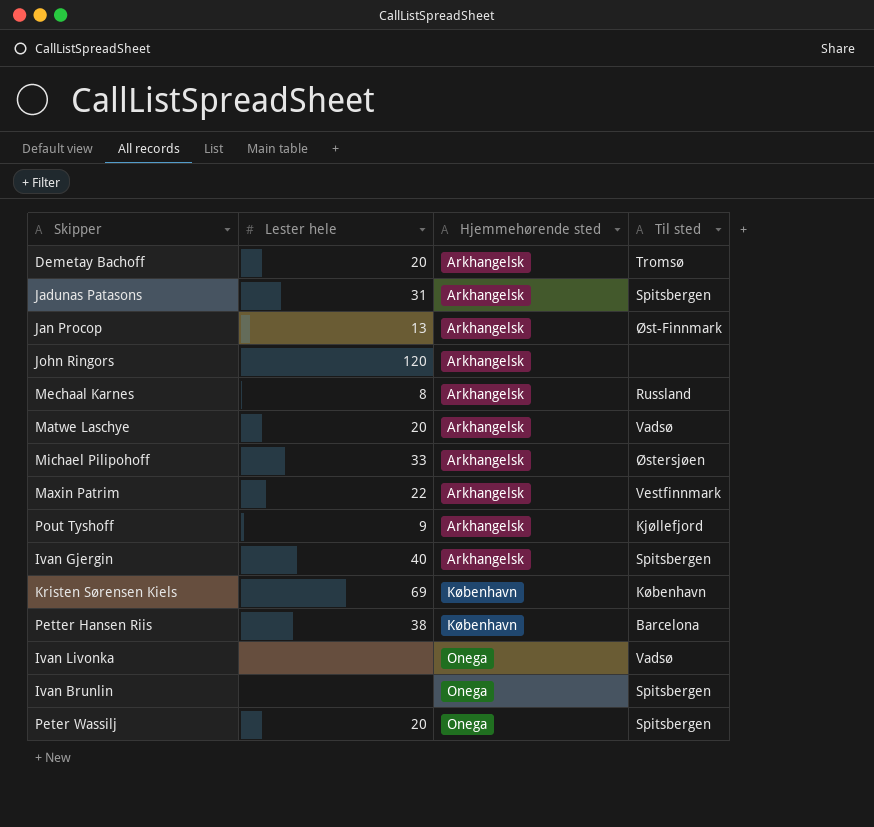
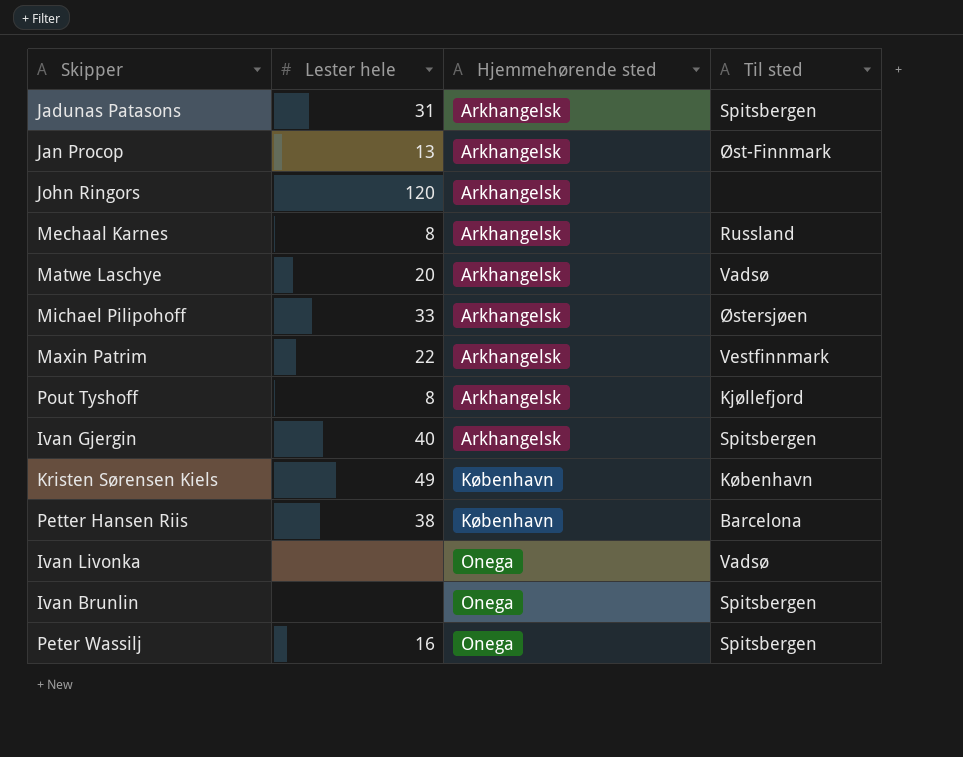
row Demetay Bachoff: 20 | Arkhangelsk | Tromsø -> none
Pout Tyshoff | Lester hele: 9 -> 8
Kristen Sørensen Kiels | Lester hele: 69 -> 49
Peter Wassilj | Lester hele: 20 -> 16

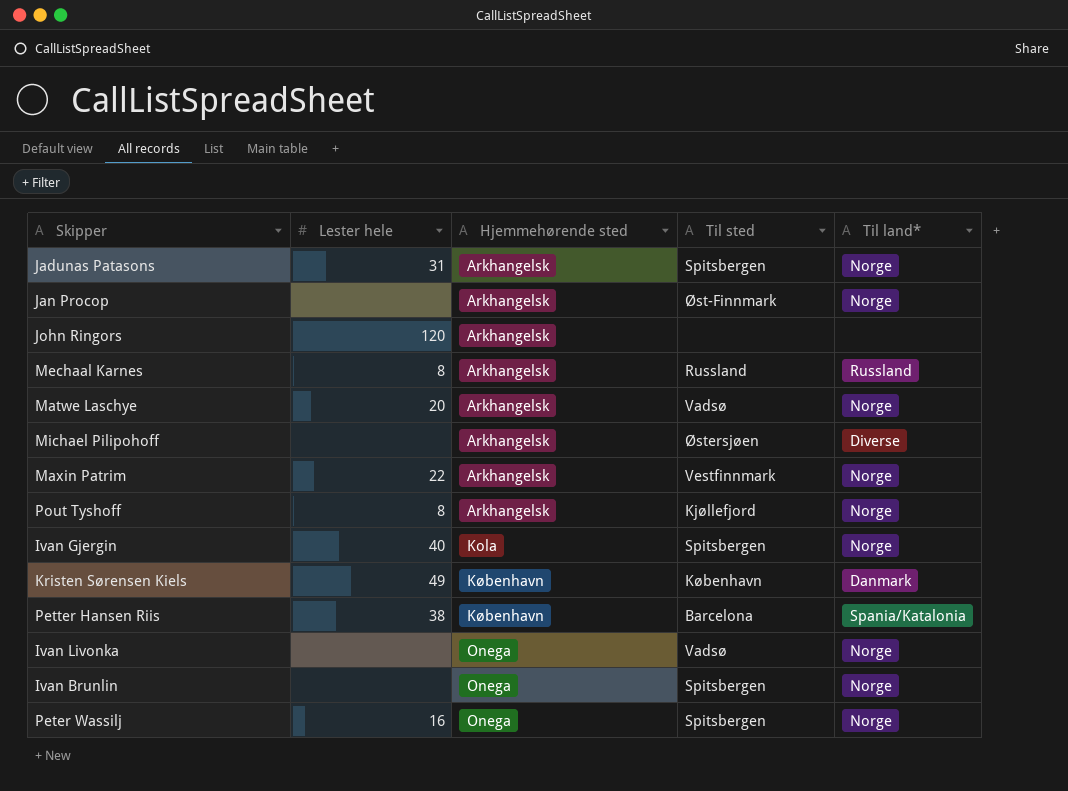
column Til land* | position: none -> 5
Jan Procop | Lester hele: 13 -> none
Michael Pilipohoff | Lester hele: 33 -> none
Ivan Gjergin | Hjemmehørende sted: Arkhangelsk -> Kola

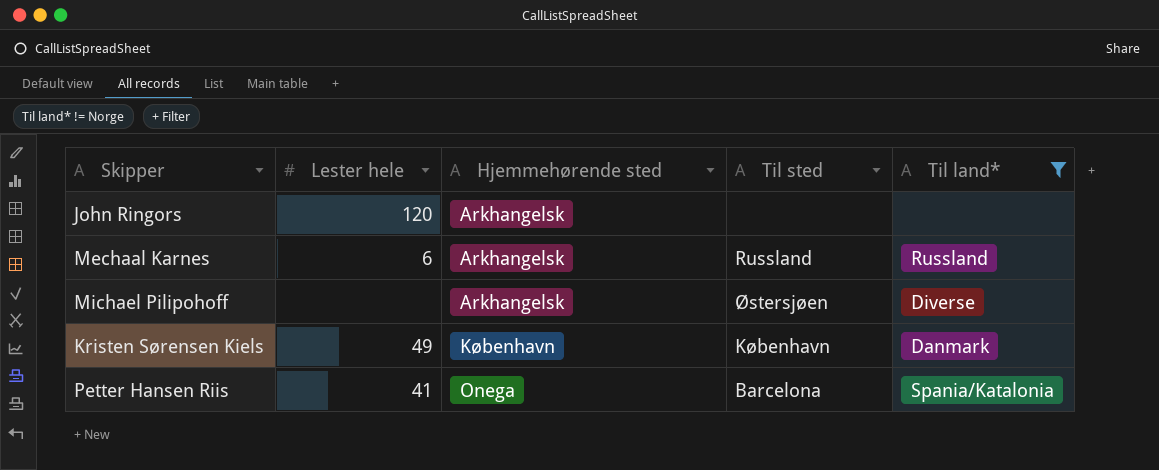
filter: none -> Til land* != Norge
Mechaal Karnes | Lester hele: 8 -> 6
Petter Hansen Riis | Lester hele: 38 -> 41
Petter Hansen Riis | Hjemmehørende sted: København -> Onega

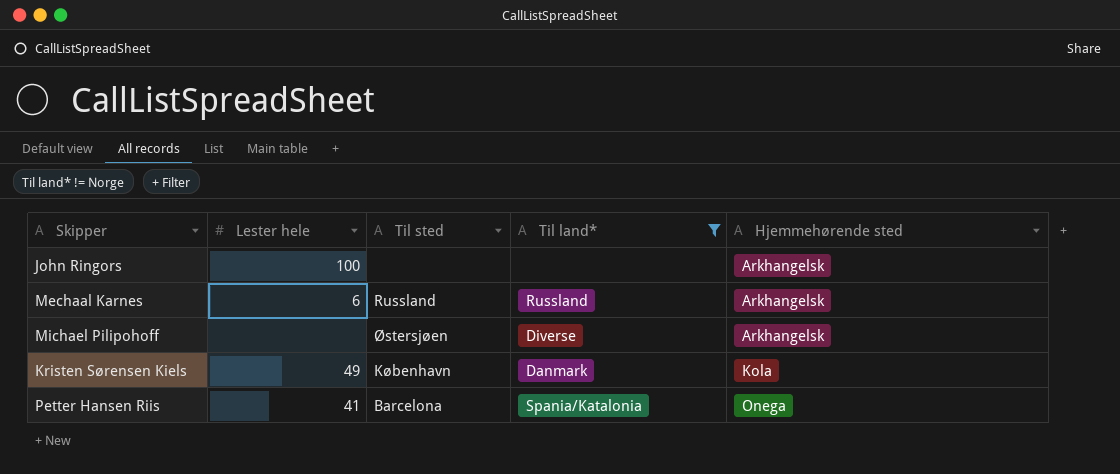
column Hjemmehørende sted | position: 3 -> 5
John Ringors | Lester hele: 120 -> 100
Kristen Sørensen Kiels | Hjemmehørende sted: København -> Kola

